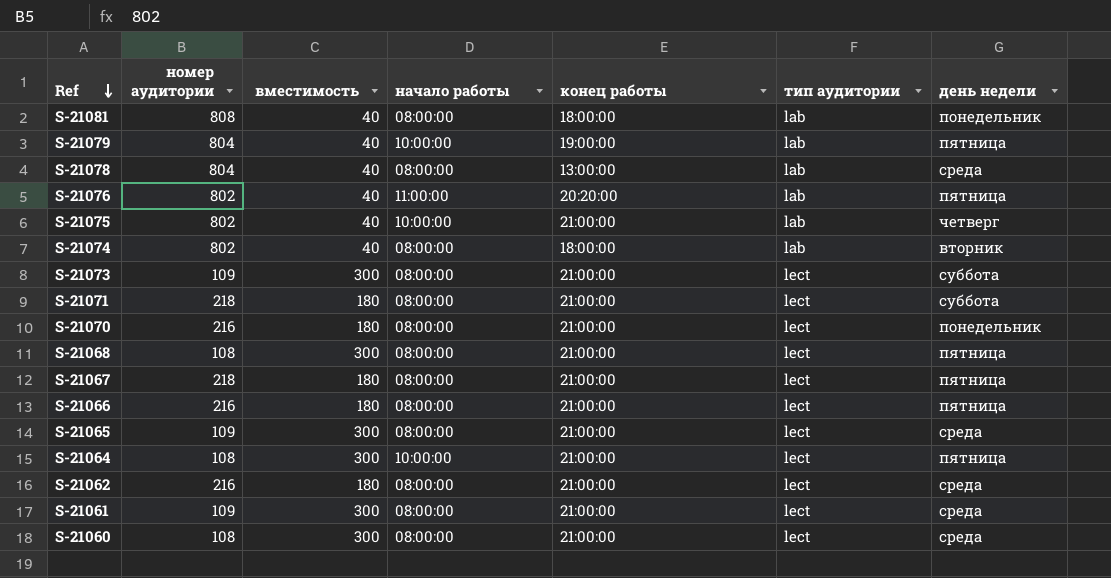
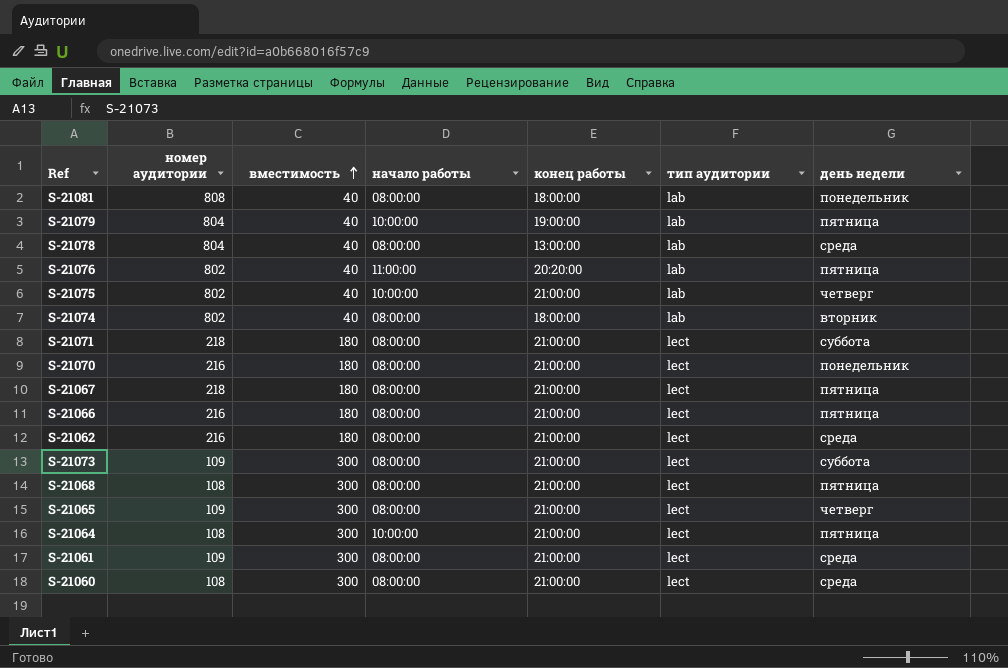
row order: Ref descending -> вместимость ascending
S-21065 | день недели: среда -> четверг

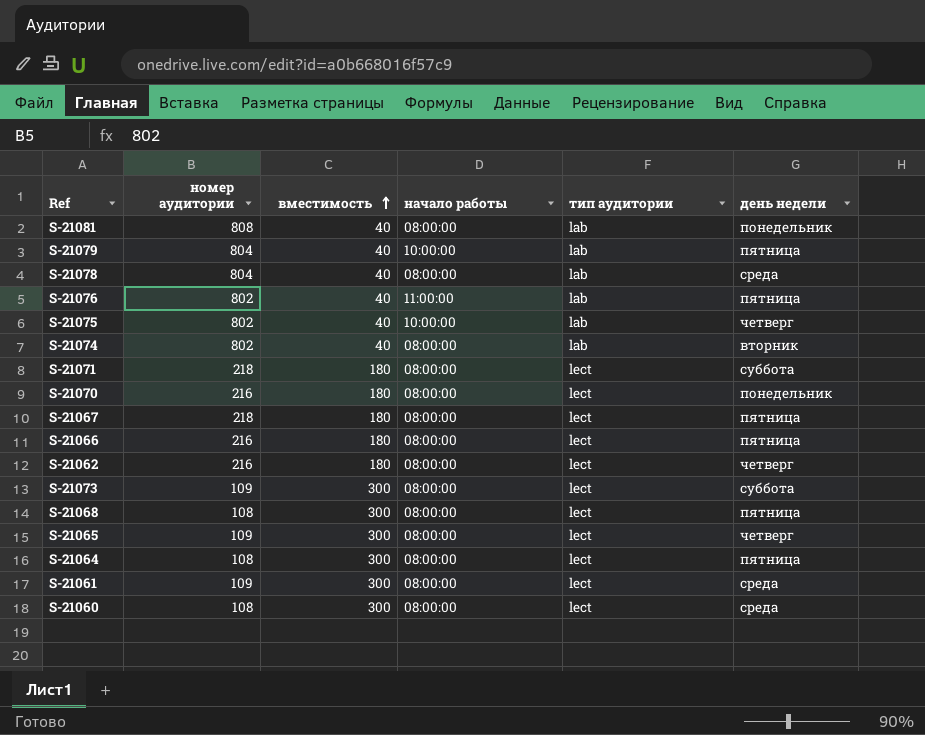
column конец работы | position: 5 -> none
S-21062 | день недели: среда -> четверг
S-21064 | начало работы: 10:00:00 -> 08:00:00

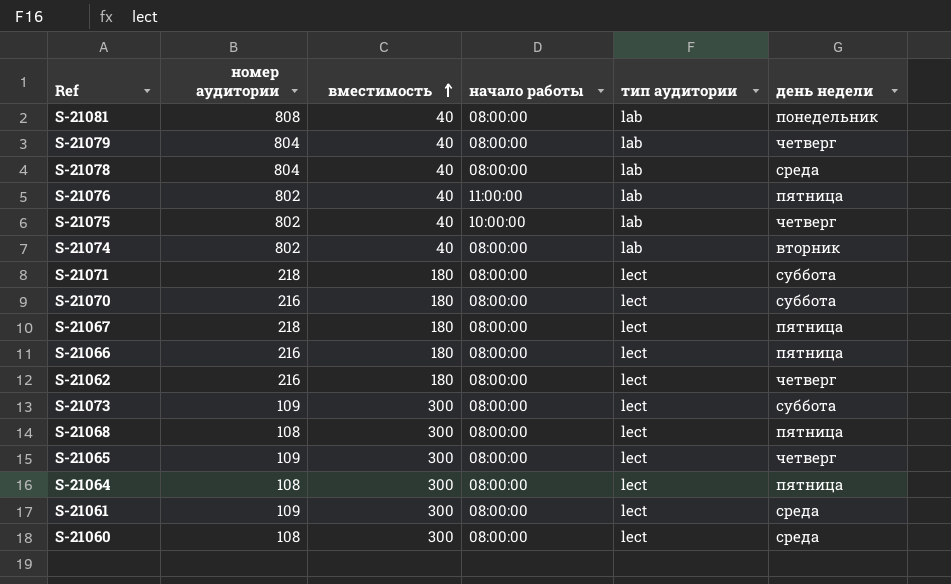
S-21079 | начало работы: 10:00:00 -> 08:00:00
S-21079 | день недели: пятница -> четверг
S-21070 | день недели: понедельник -> суббота

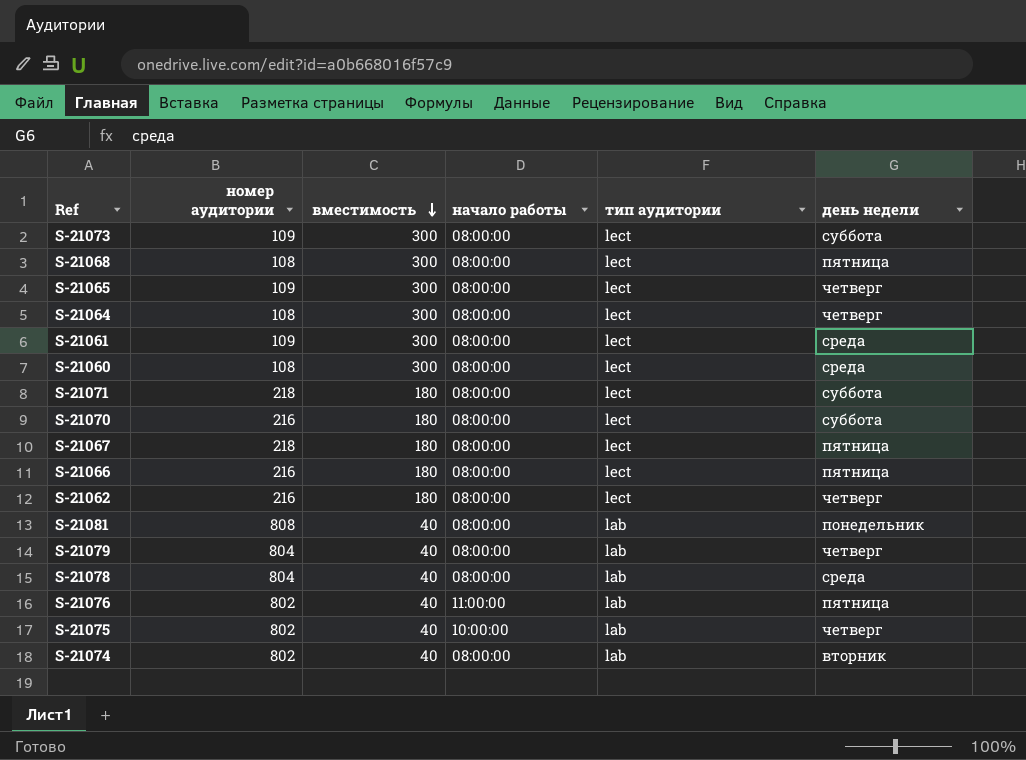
row order: вместимость ascending -> вместимость descending
S-21064 | день недели: пятница -> четверг

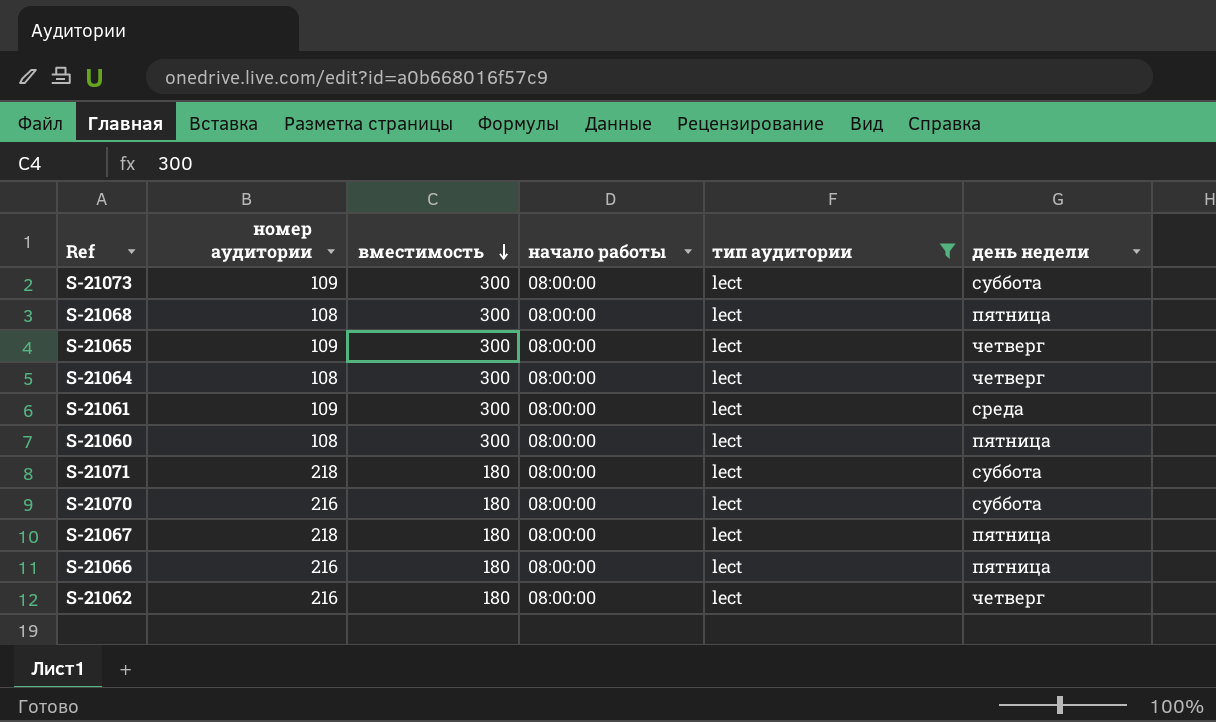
filter: none -> тип аудитории = lect
S-21060 | день недели: среда -> пятница

